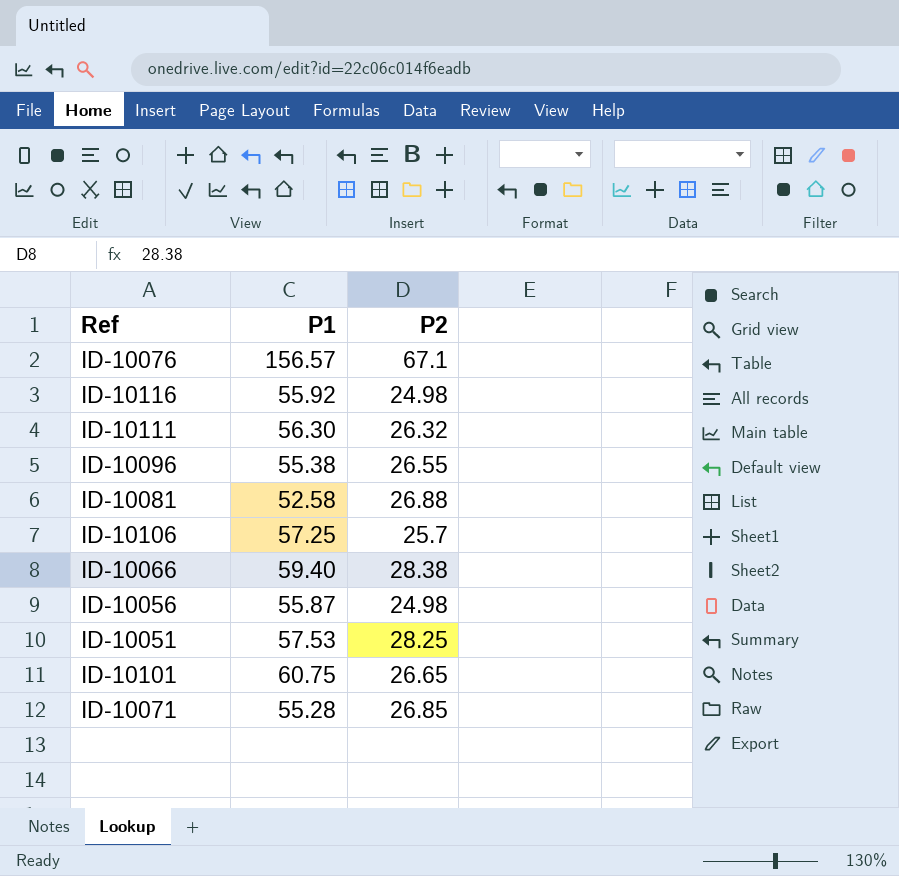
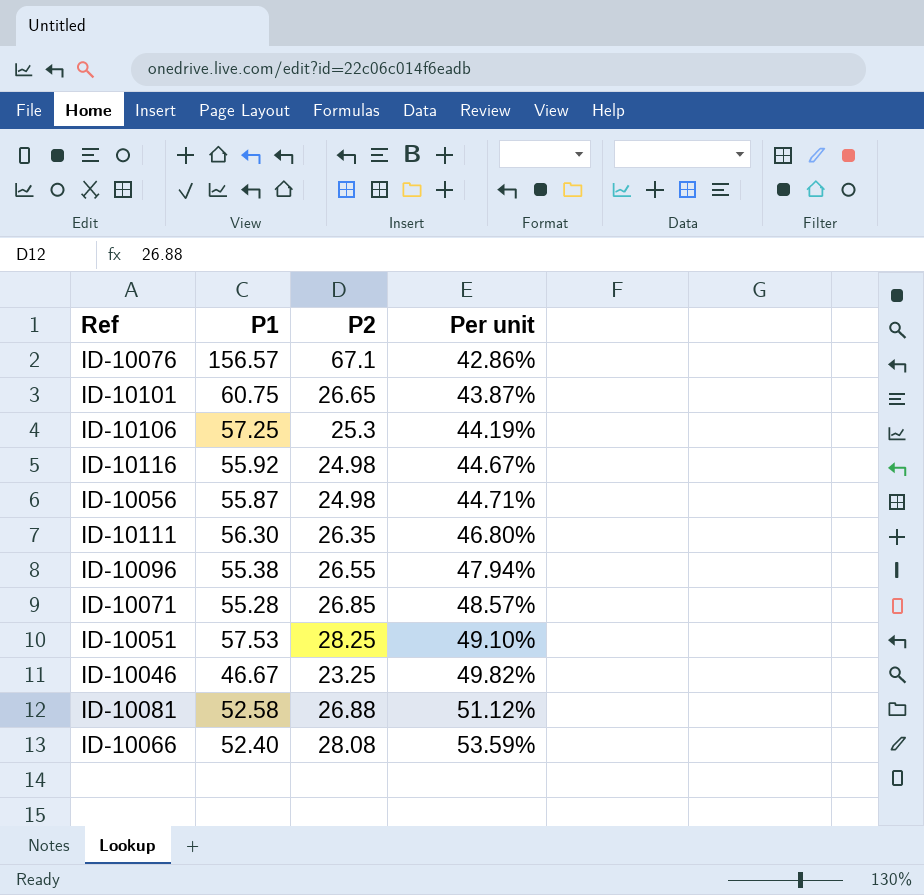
row order: none -> Per unit ascending
column Per unit | formula: none -> [P2] / [P1]
ID-10106 | P2: 25.7 -> 25.3
ID-10111 | P2: 26.32 -> 26.35
row ID-10046: none -> 46.67 | 23.25 | 49.82%
ID-10066 | P1: 59.40 -> 52.40
ID-10066 | P2: 28.38 -> 28.08

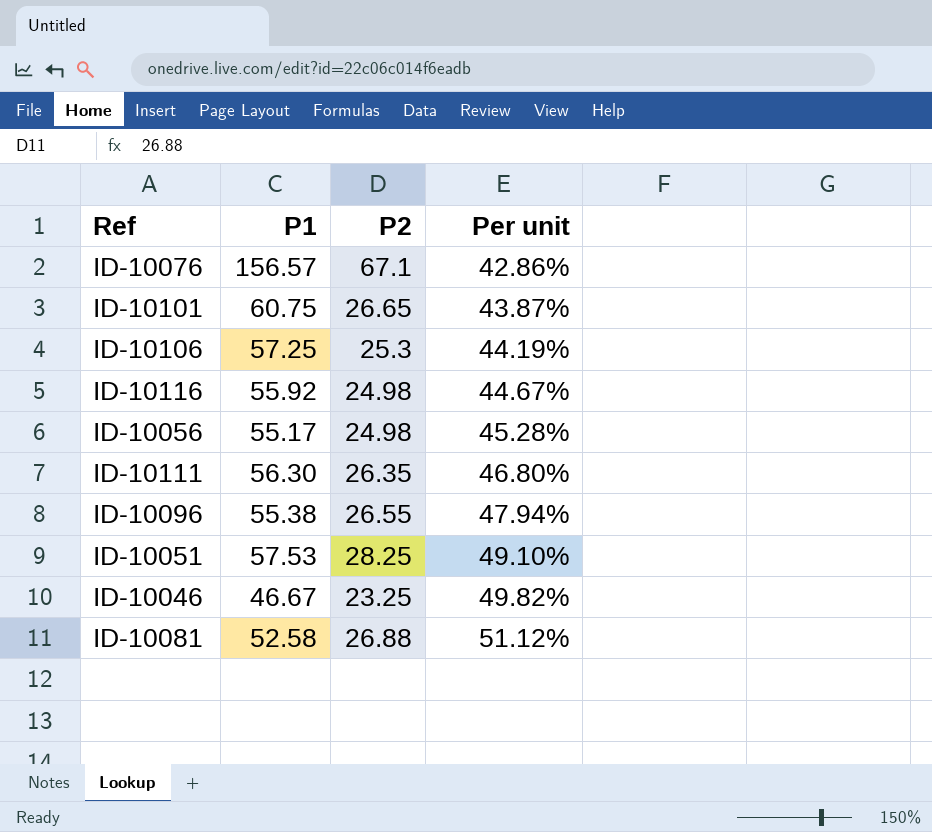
row ID-10071: 55.28 | 26.85 | 48.57% -> none
row ID-10066: 52.40 | 28.08 | 53.59% -> none
ID-10056 | P1: 55.87 -> 55.17
ID-10056 | Per unit: 44.71% -> 45.28%

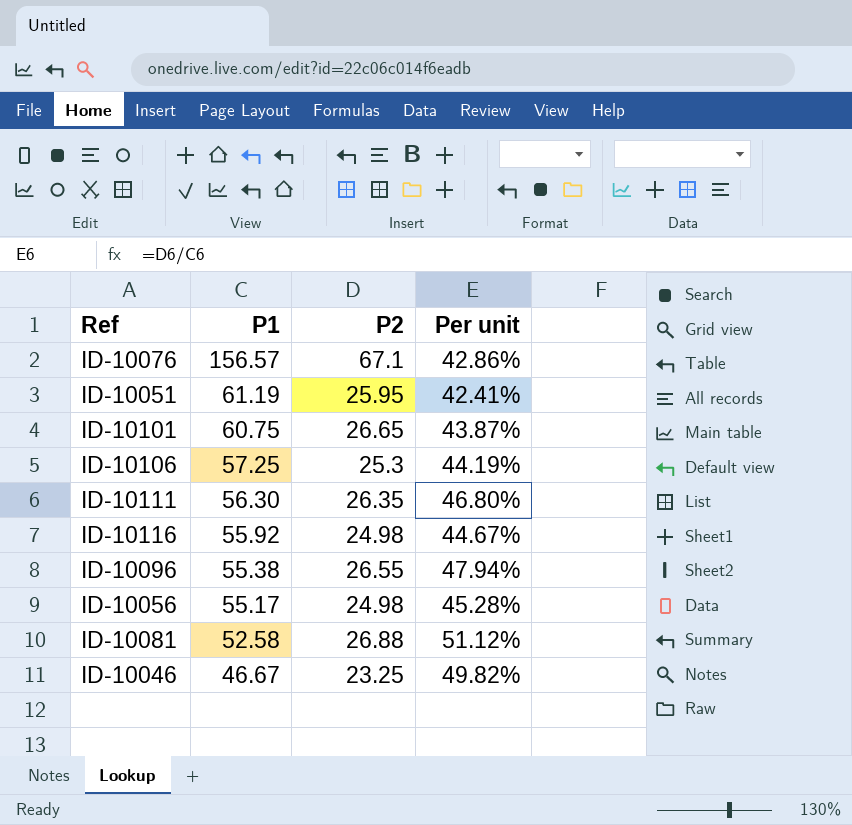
row order: Per unit ascending -> P1 descending
ID-10051 | P1: 57.53 -> 61.19
ID-10051 | P2: 28.25 -> 25.95
ID-10051 | Per unit: 49.10% -> 42.41%

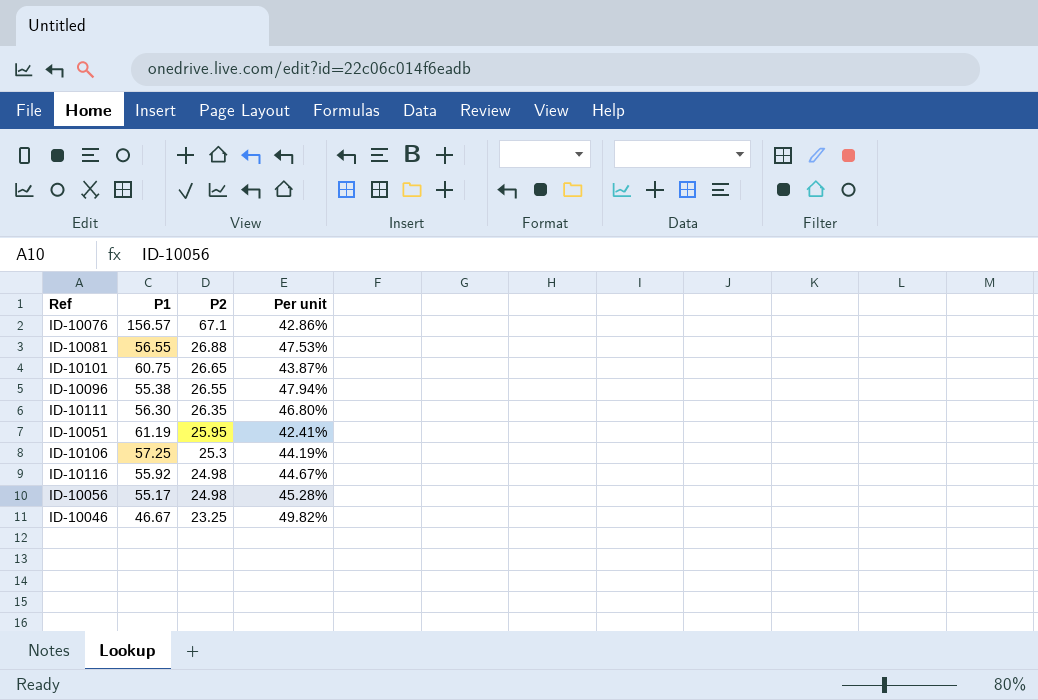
row order: P1 descending -> P2 descending
ID-10081 | P1: 52.58 -> 56.55
ID-10081 | Per unit: 51.12% -> 47.53%

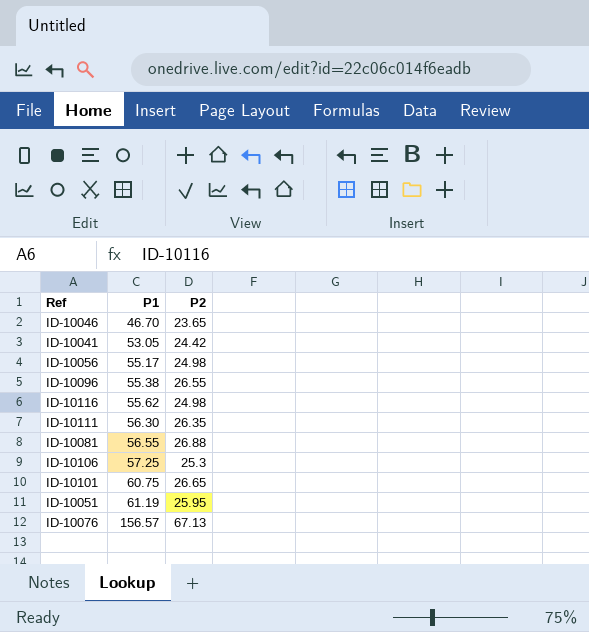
row order: P2 descending -> P1 ascending
column Per unit | formula: [P2] / [P1] -> none
ID-10046 | P1: 46.67 -> 46.70
ID-10046 | P2: 23.25 -> 23.65
row ID-10041: none -> 53.05 | 24.42
ID-10116 | P1: 55.92 -> 55.62
ID-10076 | P2: 67.1 -> 67.13

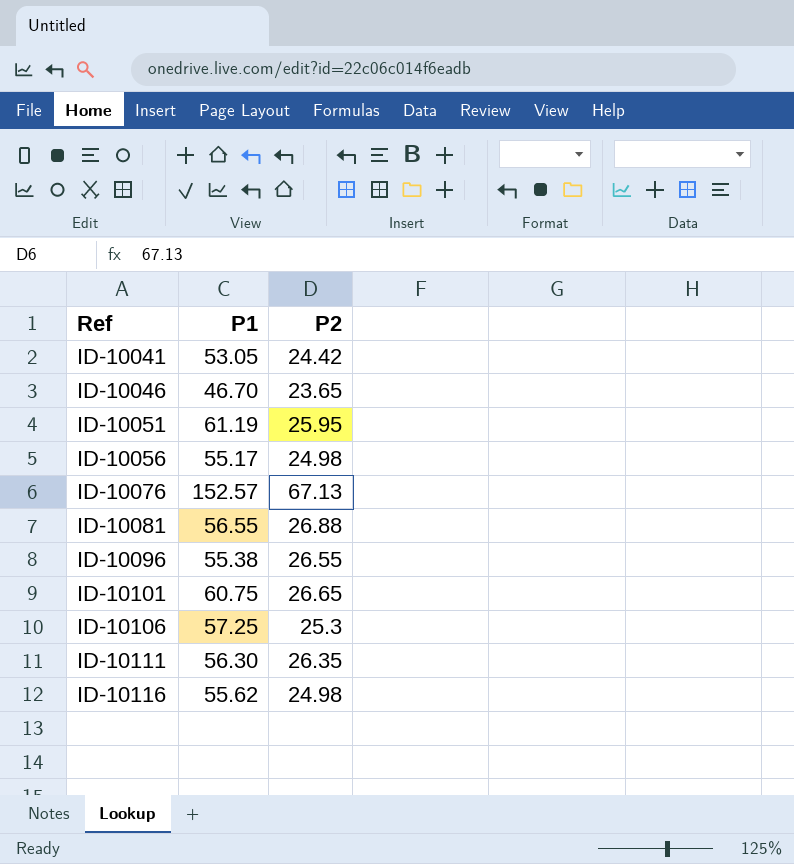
row order: P1 ascending -> Ref ascending
ID-10076 | P1: 156.57 -> 152.57

